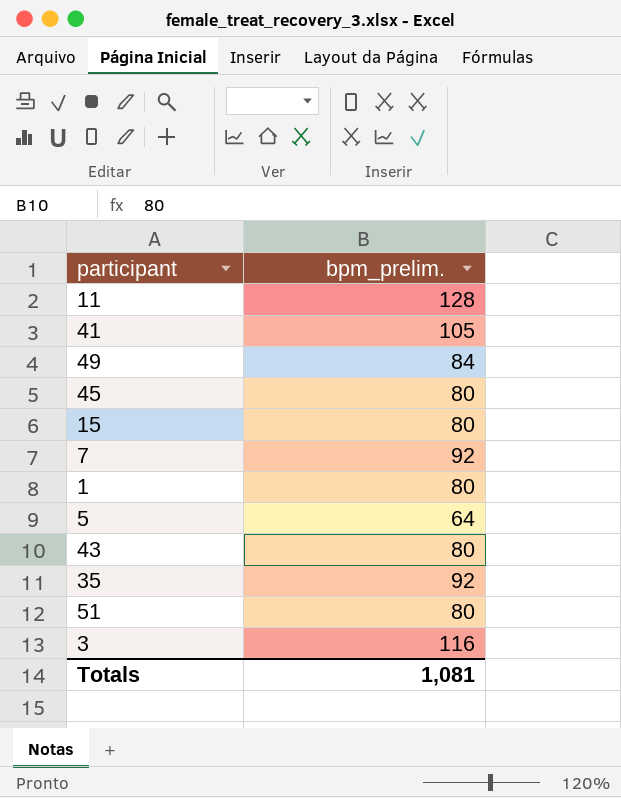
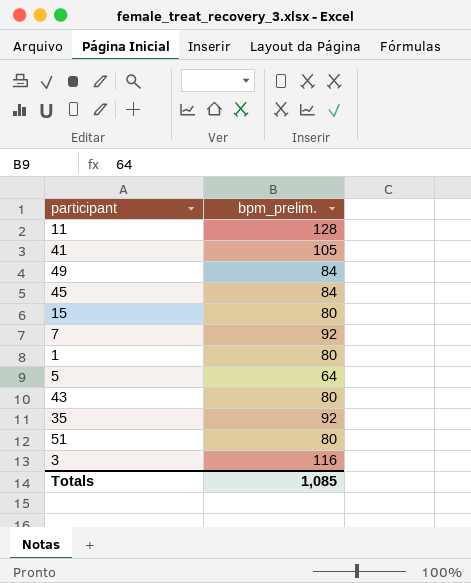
45 | bpm_prelim.: 80 -> 84
Totals | bpm_prelim.: 1,081 -> 1,085

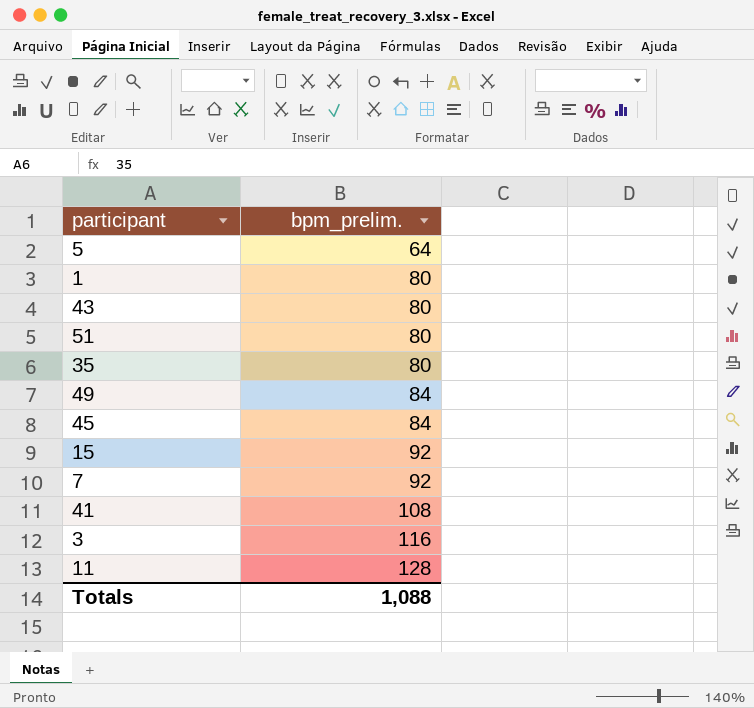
row order: none -> bpm_prelim. ascending
35 | bpm_prelim.: 92 -> 80
15 | bpm_prelim.: 80 -> 92
41 | bpm_prelim.: 105 -> 108
Totals | bpm_prelim.: 1,085 -> 1,088

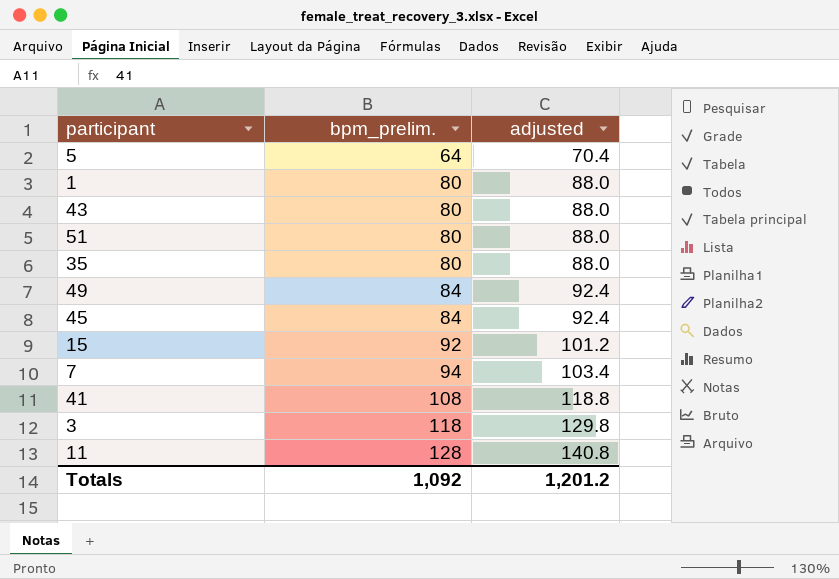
column adjusted | formula: none -> [bpm_prelim.] * 1.1
7 | bpm_prelim.: 92 -> 94
3 | bpm_prelim.: 116 -> 118
Totals | bpm_prelim.: 1,088 -> 1,092

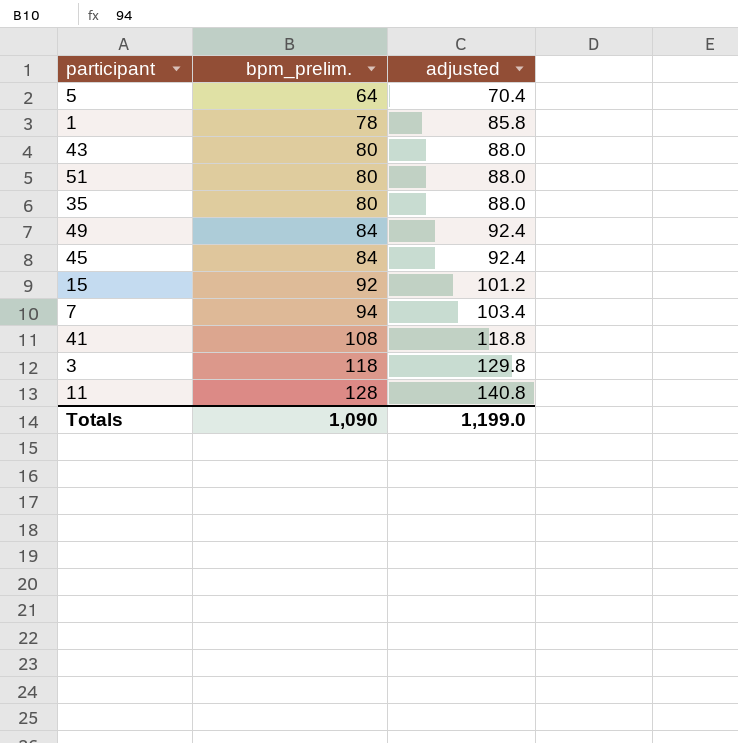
1 | bpm_prelim.: 80 -> 78
1 | adjusted: 88.0 -> 85.8
Totals | bpm_prelim.: 1,092 -> 1,090
Totals | adjusted: 1,201.2 -> 1,199.0

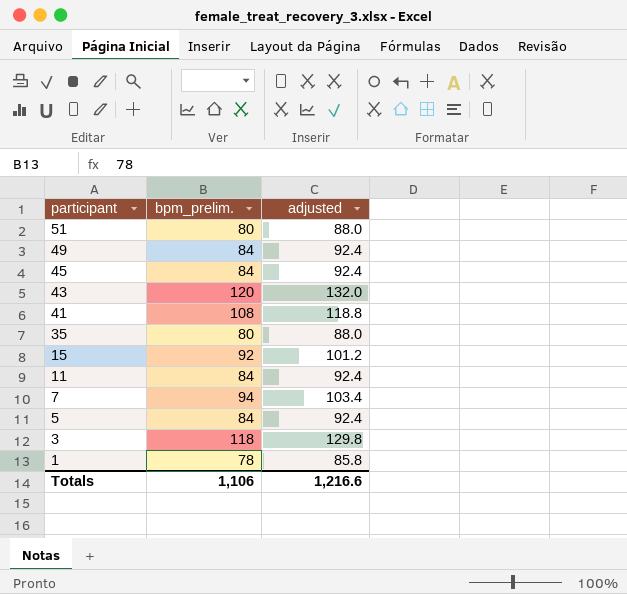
row order: bpm_prelim. ascending -> participant descending
43 | bpm_prelim.: 80 -> 120
43 | adjusted: 88.0 -> 132.0
11 | bpm_prelim.: 128 -> 84
11 | adjusted: 140.8 -> 92.4
5 | bpm_prelim.: 64 -> 84
5 | adjusted: 70.4 -> 92.4
Totals | bpm_prelim.: 1,090 -> 1,106
Totals | adjusted: 1,199.0 -> 1,216.6

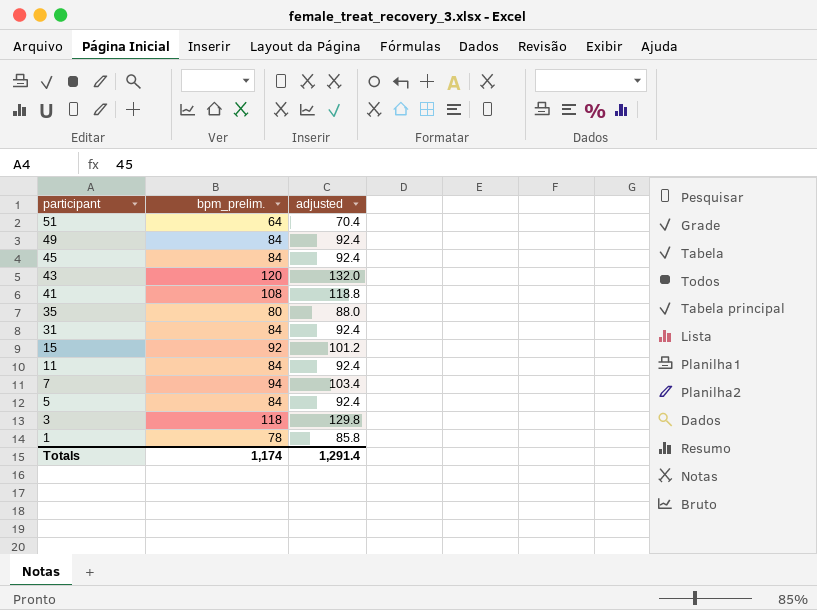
51 | bpm_prelim.: 80 -> 64
51 | adjusted: 88.0 -> 70.4
row 31: none -> 84 | 92.4
Totals | bpm_prelim.: 1,106 -> 1,174
Totals | adjusted: 1,216.6 -> 1,291.4

